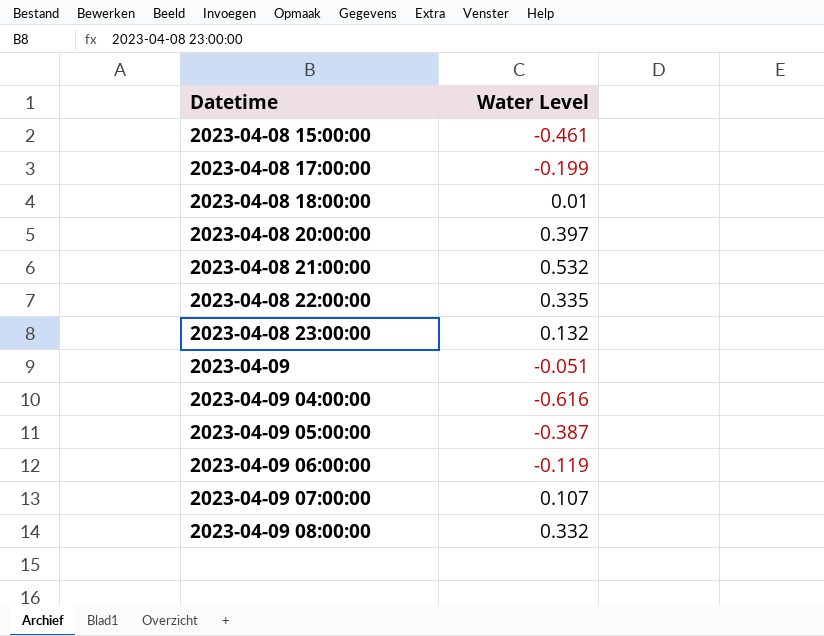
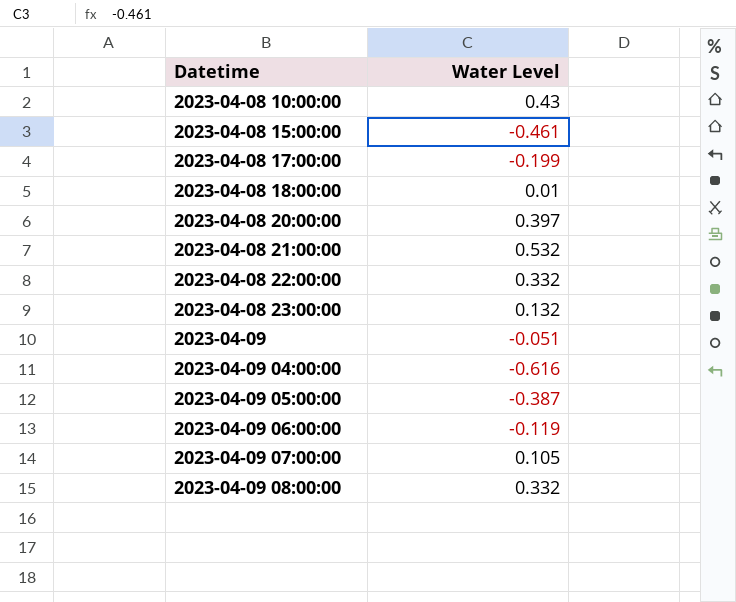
row 2023-04-08 10:00:00: none -> 0.43
2023-04-08 22:00:00 | Water Level: 0.335 -> 0.332
2023-04-09 07:00:00 | Water Level: 0.107 -> 0.105

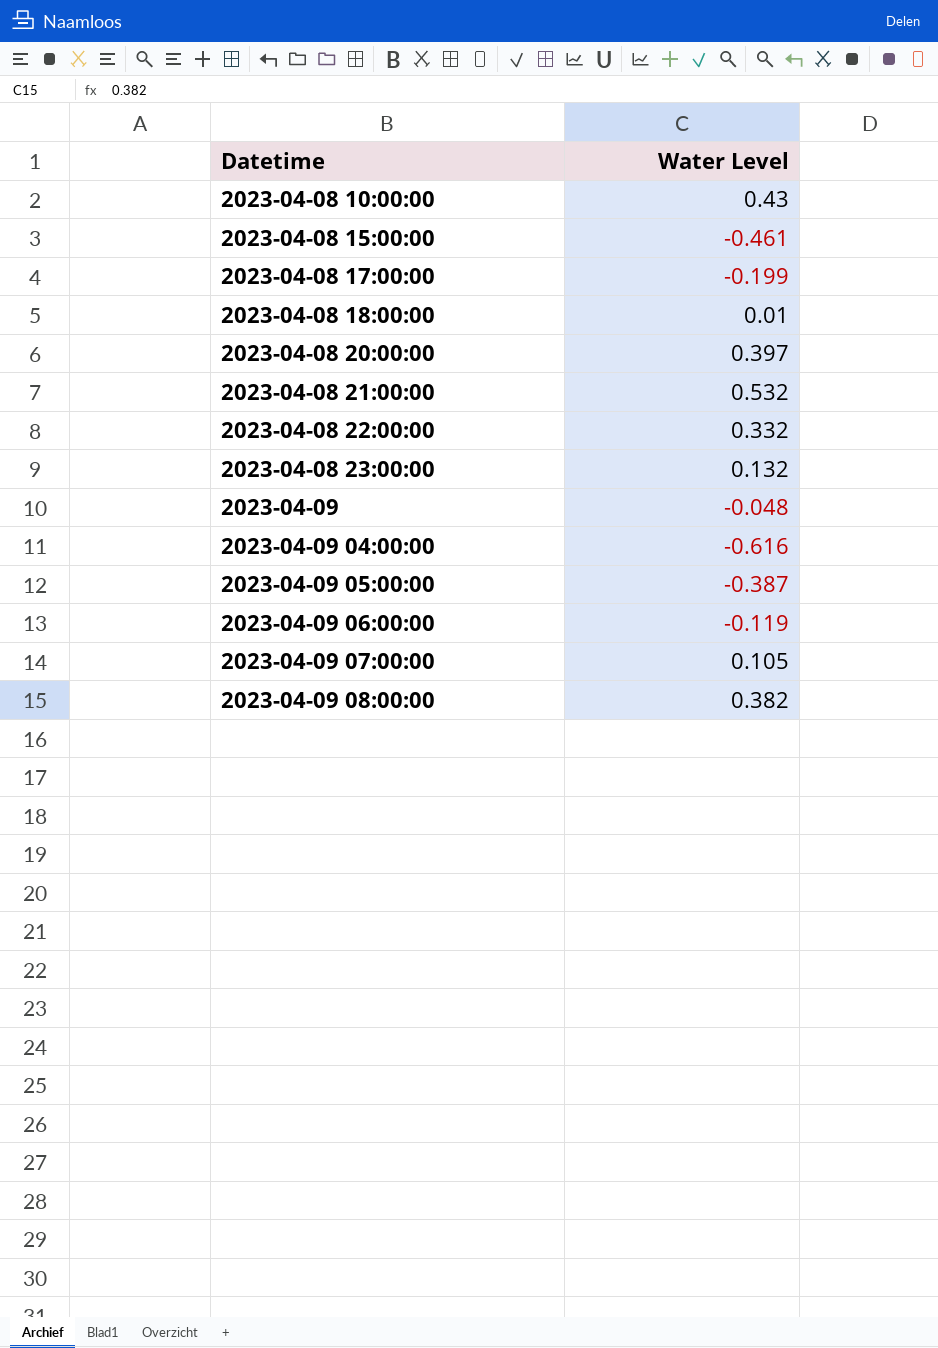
2023-04-09 | Water Level: -0.051 -> -0.048
2023-04-09 08:00:00 | Water Level: 0.332 -> 0.382

